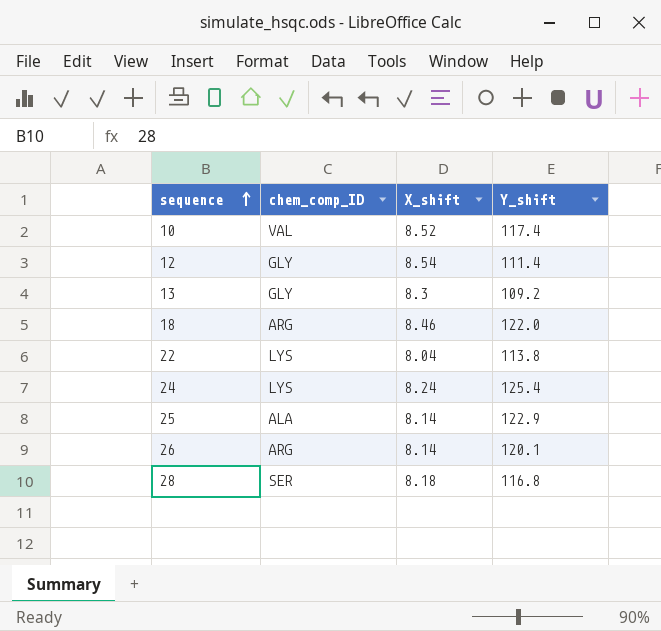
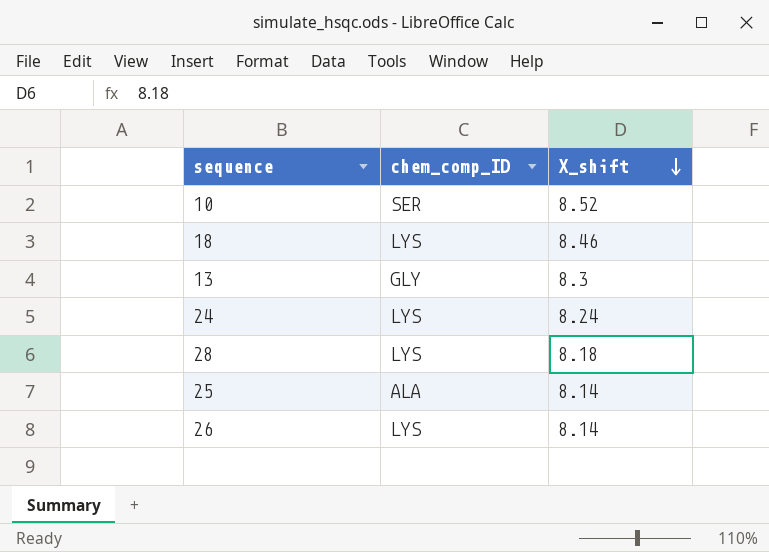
row order: sequence ascending -> X_shift descending
column Y_shift | position: 4 -> none
row 12: GLY | 8.54 | 111.4 -> none
row 22: LYS | 8.04 | 113.8 -> none
10 | chem_comp_ID: VAL -> SER
18 | chem_comp_ID: ARG -> LYS
28 | chem_comp_ID: SER -> LYS
26 | chem_comp_ID: ARG -> LYS

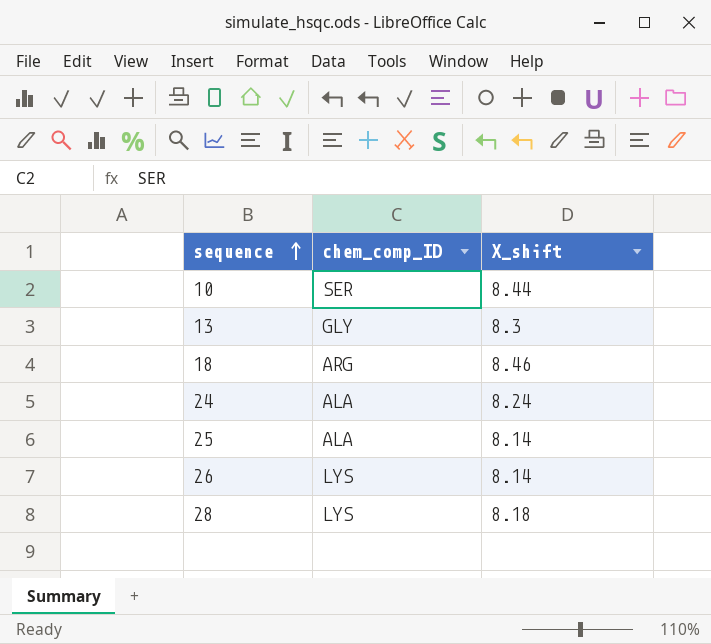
row order: X_shift descending -> sequence ascending
10 | X_shift: 8.52 -> 8.44
18 | chem_comp_ID: LYS -> ARG
24 | chem_comp_ID: LYS -> ALA

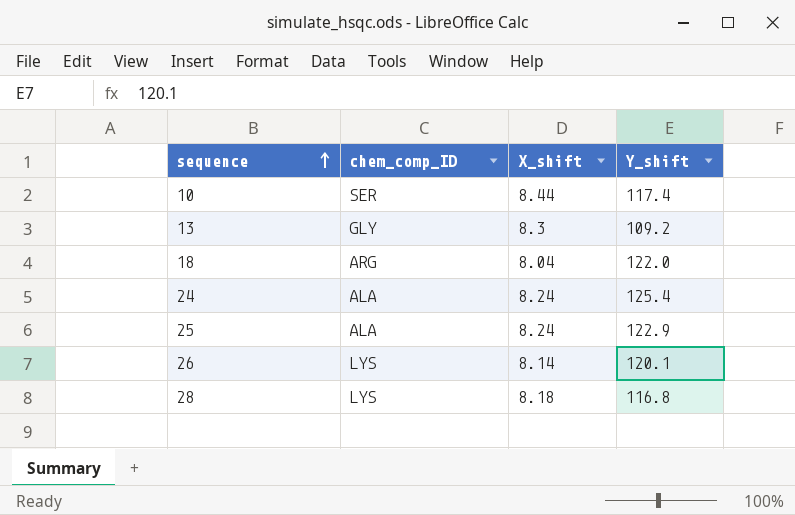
column Y_shift | position: none -> 4
18 | X_shift: 8.46 -> 8.04
25 | X_shift: 8.14 -> 8.24

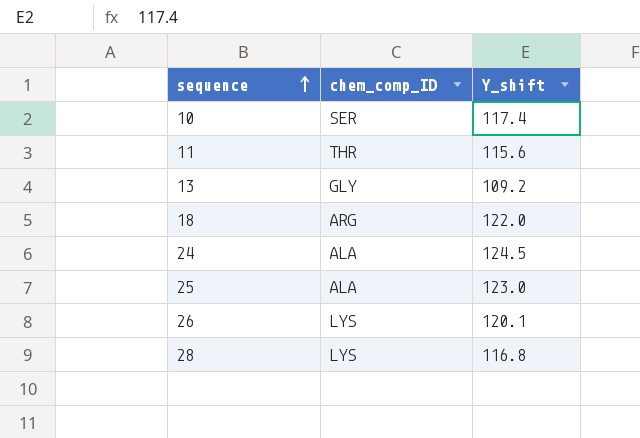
column X_shift | position: 3 -> none
row 11: none -> THR | 115.6
24 | Y_shift: 125.4 -> 124.5
25 | Y_shift: 122.9 -> 123.0

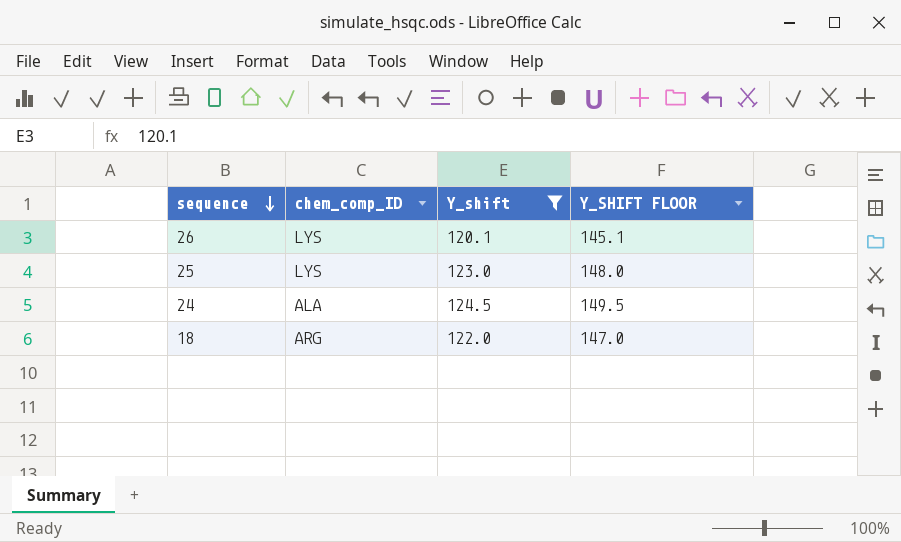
filter: none -> Y_shift >= 120.1
row order: sequence ascending -> sequence descending
column Y_SHIFT FLOOR | formula: none -> [Y_shift] + 25
25 | chem_comp_ID: ALA -> LYS

